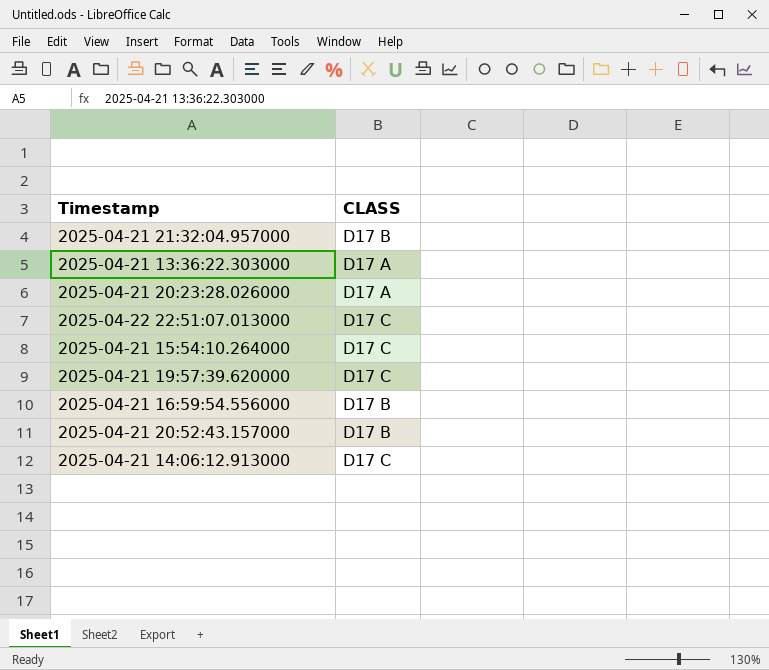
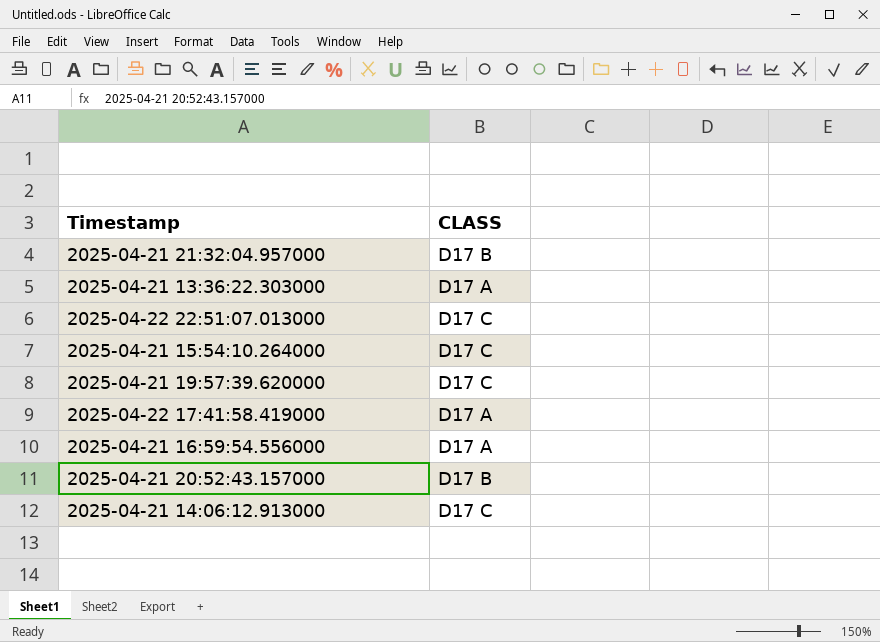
row 2025-04-21 20:23:28.026000: D17 A -> none
row 2025-04-22 17:41:58.419000: none -> D17 A
2025-04-21 16:59:54.556000 | CLASS: D17 B -> D17 A

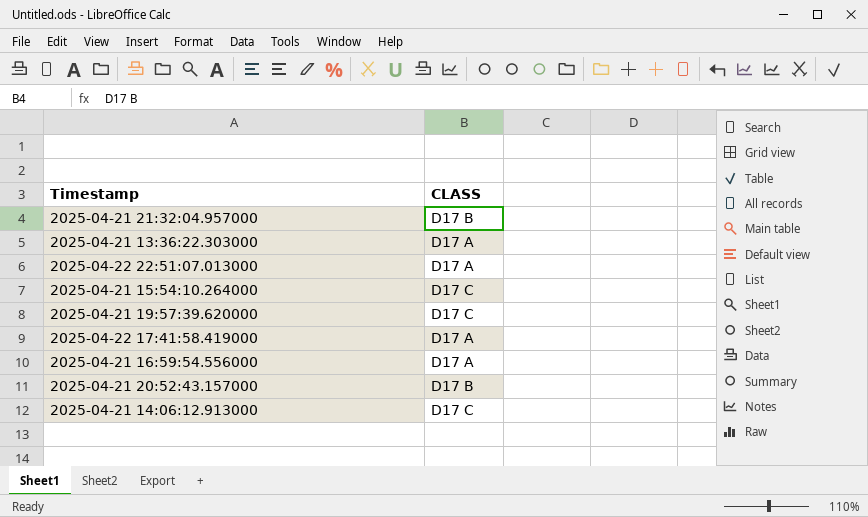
2025-04-22 22:51:07.013000 | CLASS: D17 C -> D17 A

